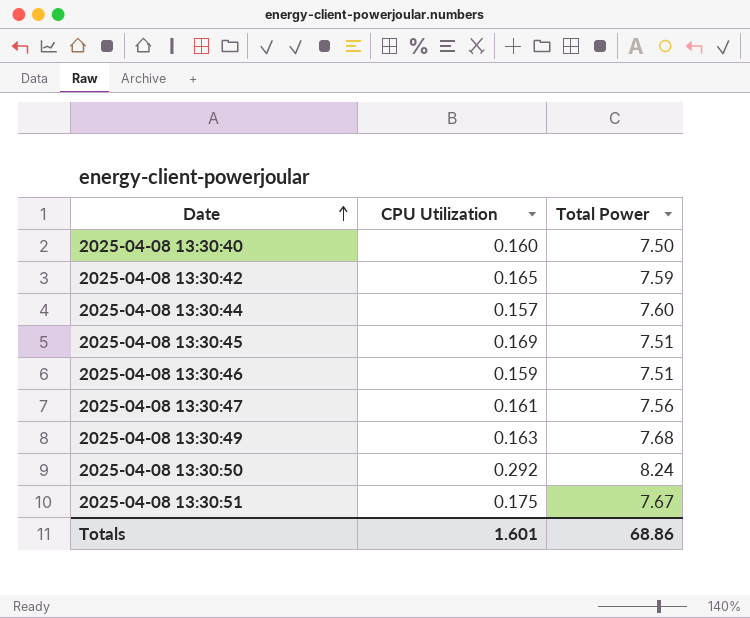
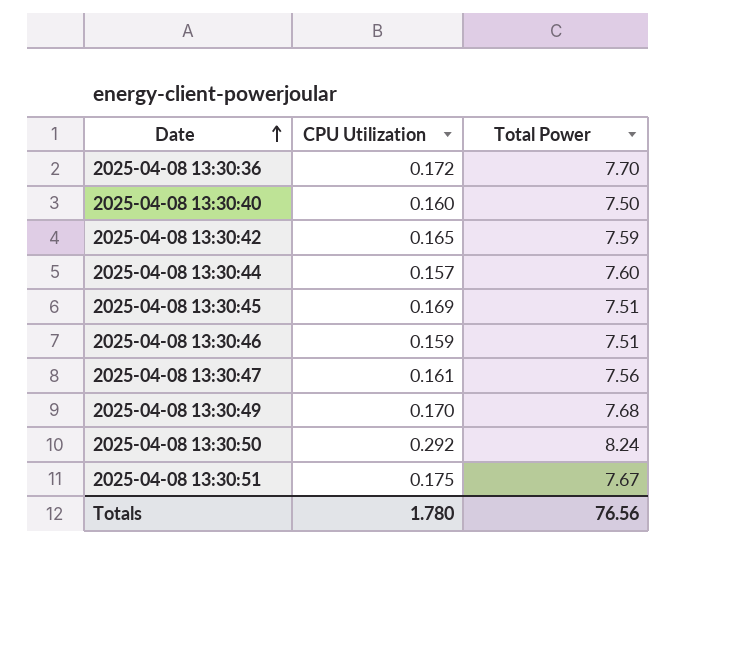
row 2025-04-08 13:30:36: none -> 0.172 | 7.70
2025-04-08 13:30:49 | CPU Utilization: 0.163 -> 0.170
Totals | CPU Utilization: 1.601 -> 1.780
Totals | Total Power: 68.86 -> 76.56

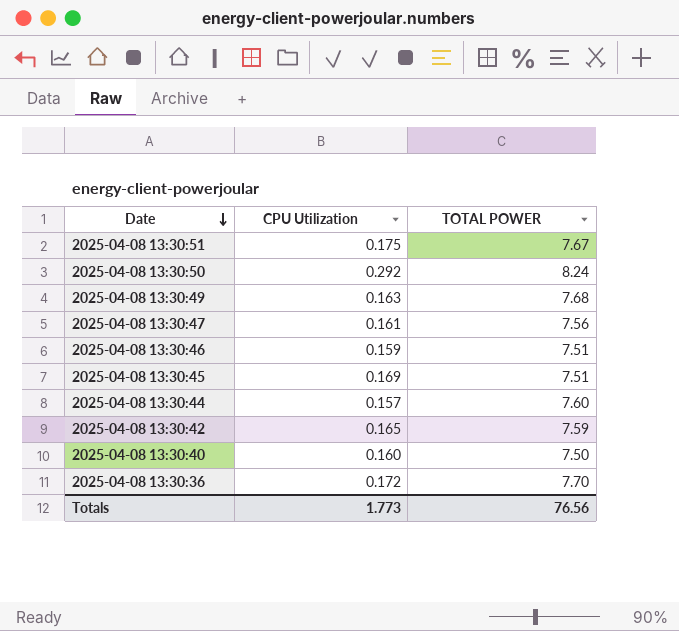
row order: Date ascending -> Date descending
column name: Total Power -> TOTAL POWER
2025-04-08 13:30:49 | CPU Utilization: 0.170 -> 0.163
Totals | CPU Utilization: 1.780 -> 1.773

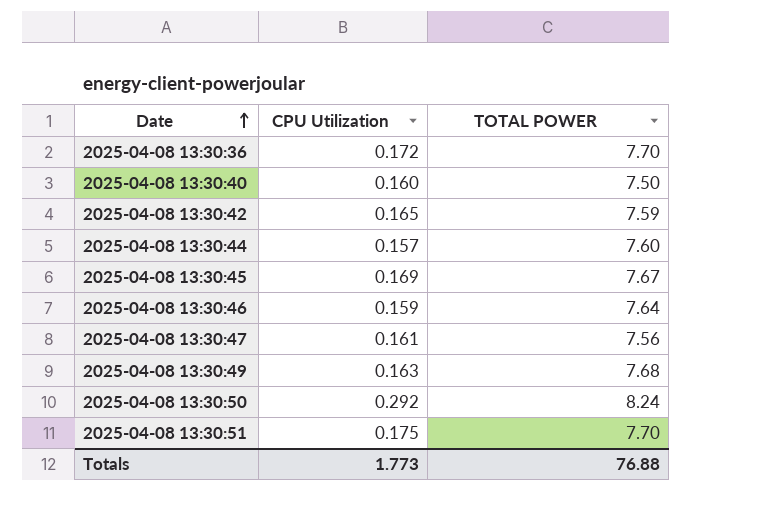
row order: Date descending -> Date ascending
2025-04-08 13:30:45 | TOTAL POWER: 7.51 -> 7.67
2025-04-08 13:30:46 | TOTAL POWER: 7.51 -> 7.64
2025-04-08 13:30:51 | TOTAL POWER: 7.67 -> 7.70
Totals | TOTAL POWER: 76.56 -> 76.88

